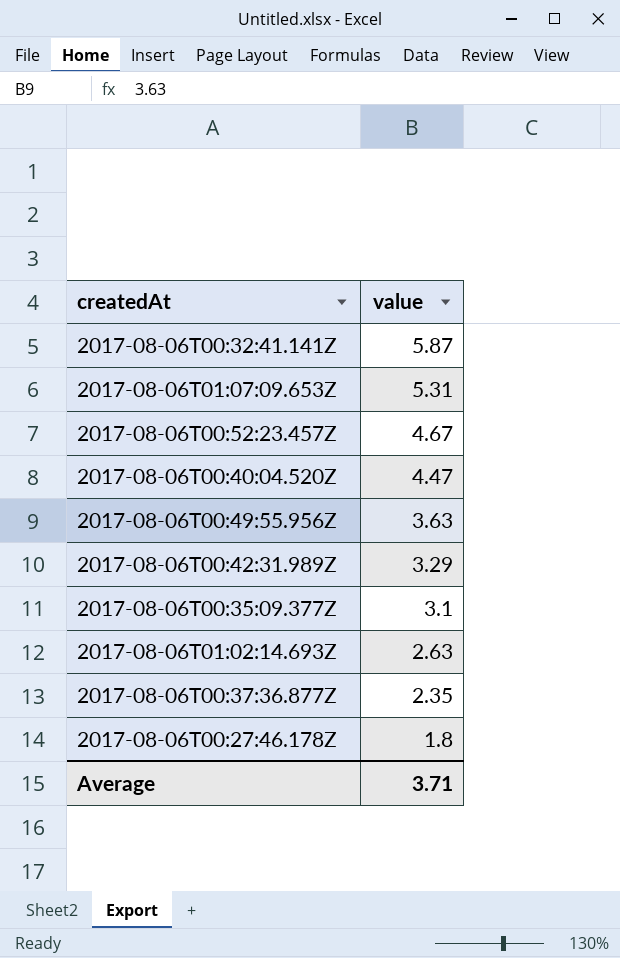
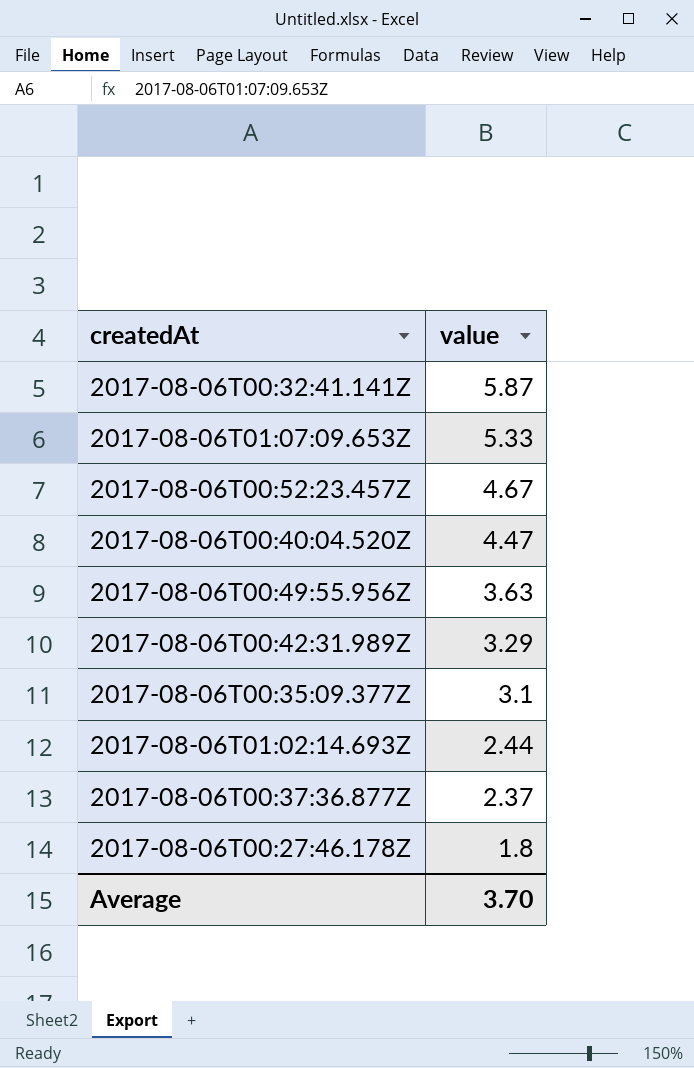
2017-08-06T01:07:09.653Z | value: 5.31 -> 5.33
2017-08-06T01:02:14.693Z | value: 2.63 -> 2.44
2017-08-06T00:37:36.877Z | value: 2.35 -> 2.37
Average | value: 3.71 -> 3.70

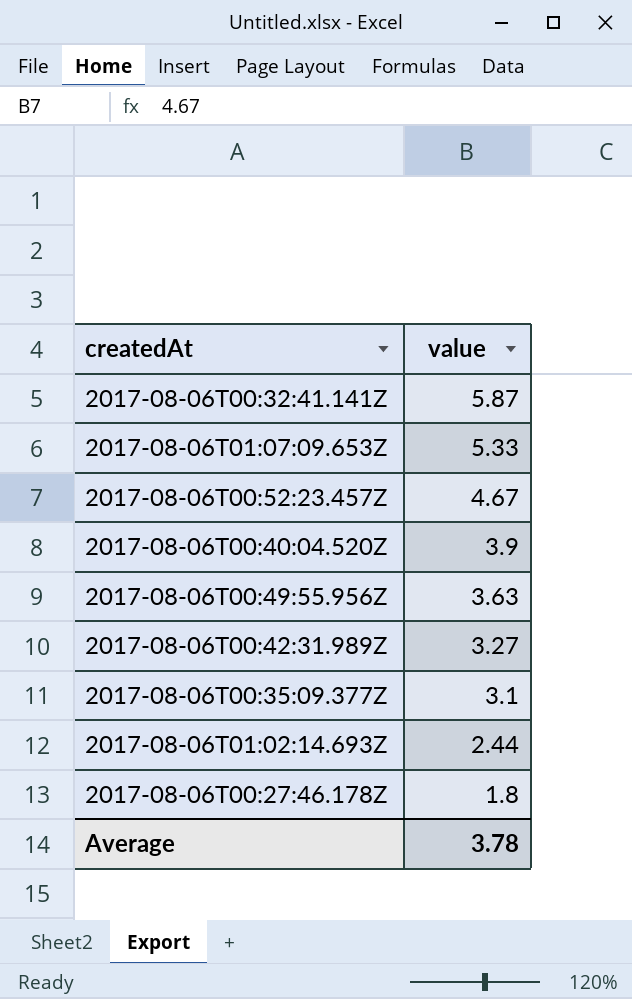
row 2017-08-06T00:37:36.877Z: 2.37 -> none
2017-08-06T00:40:04.520Z | value: 4.47 -> 3.9
2017-08-06T00:42:31.989Z | value: 3.29 -> 3.27
Average | value: 3.70 -> 3.78

